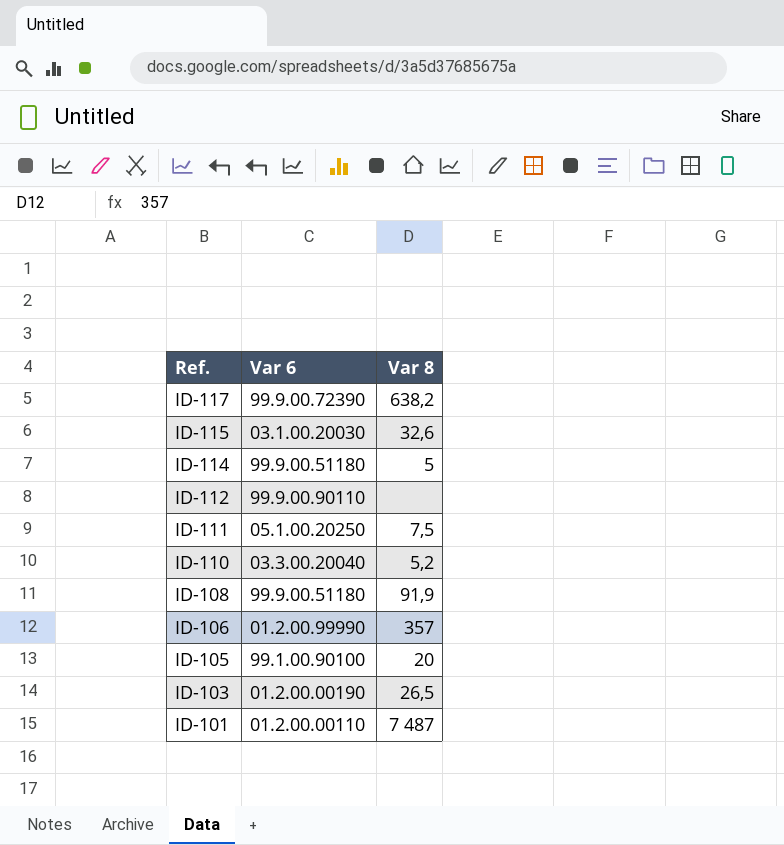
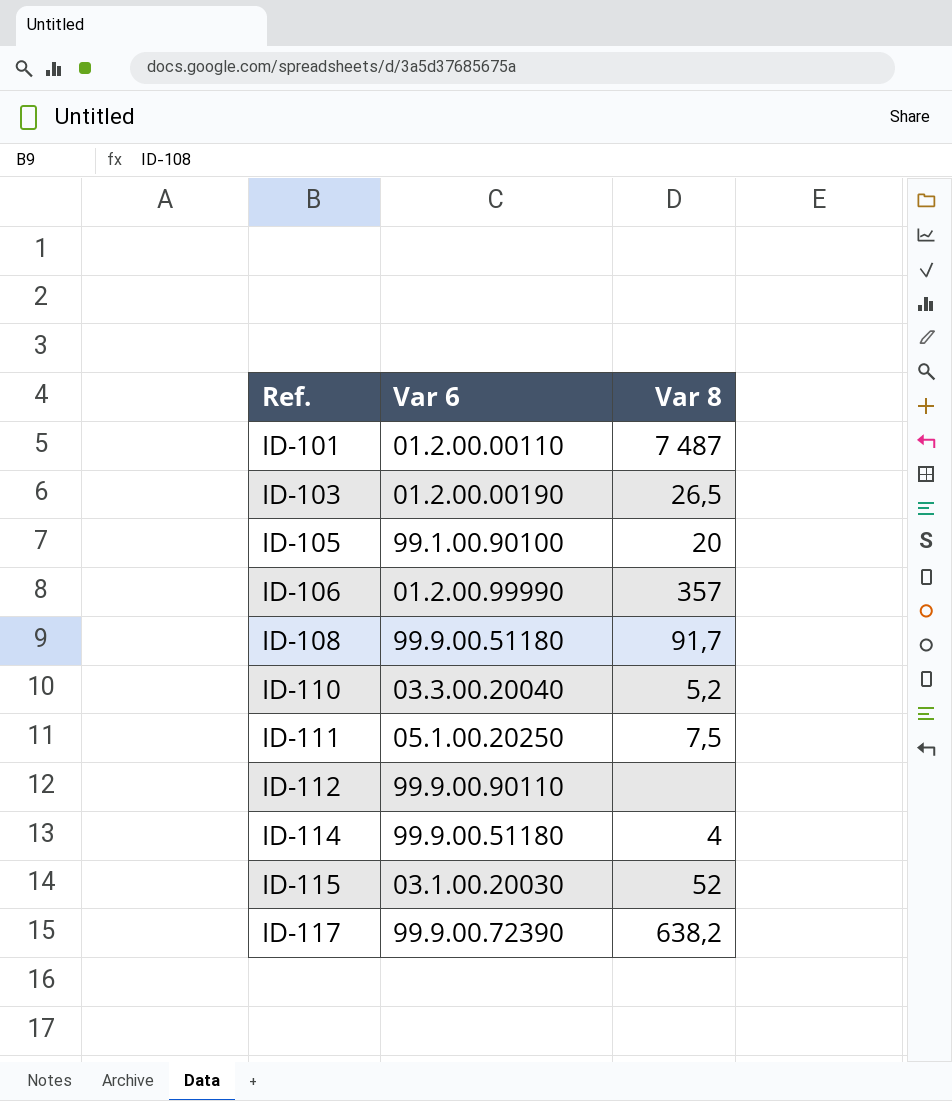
row order: Ref. descending -> Ref. ascending
ID-108 | Var 8: 91,9 -> 91,7
ID-114 | Var 8: 5 -> 4
ID-115 | Var 8: 32,6 -> 52

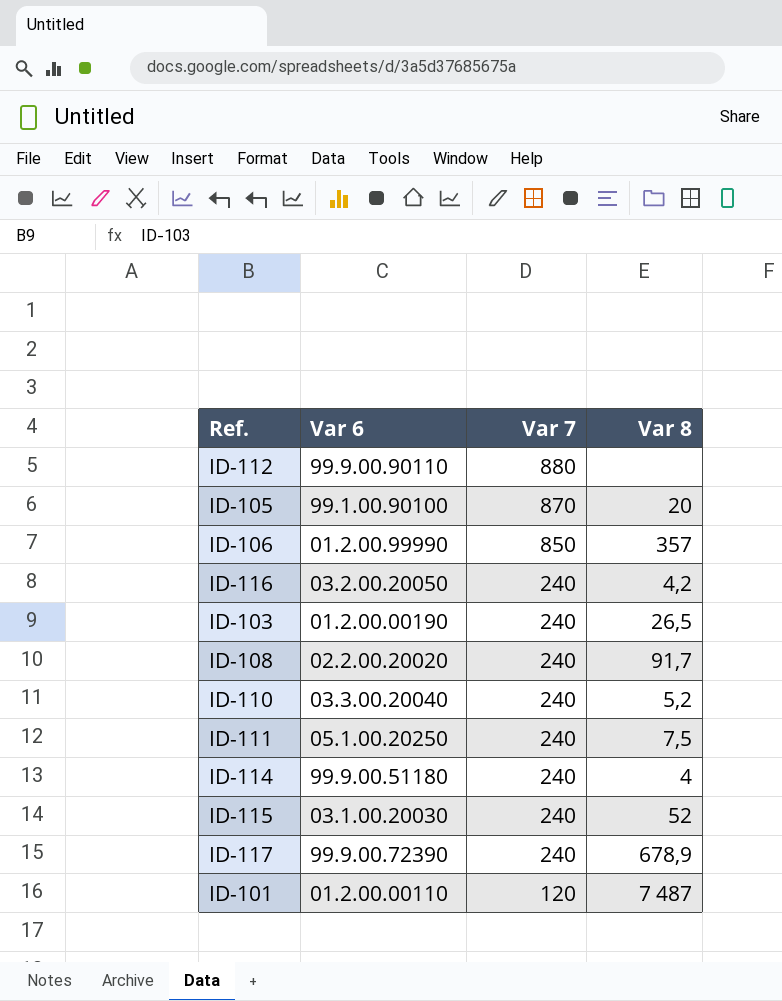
row order: Ref. ascending -> Var 7 descending
column Var 7 | position: none -> 3
row ID-116: none -> 03.2.00.20050 | 240 | 4,2
ID-108 | Var 6: 99.9.00.51180 -> 02.2.00.20020
ID-117 | Var 8: 638,2 -> 678,9

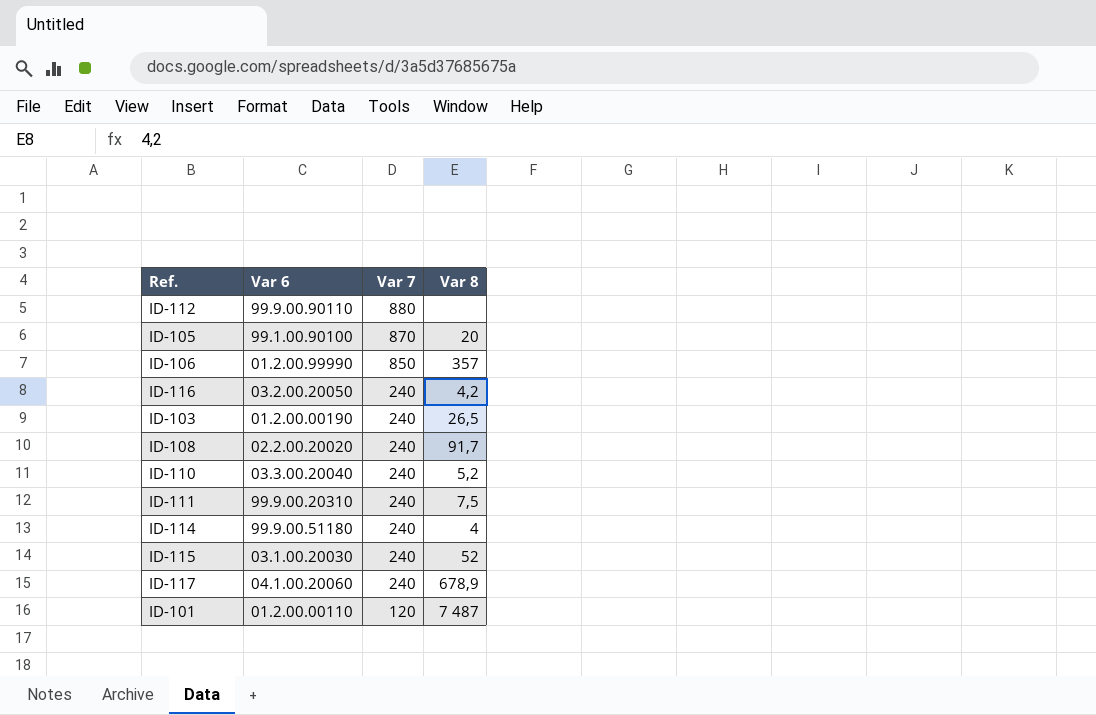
ID-111 | Var 6: 05.1.00.20250 -> 99.9.00.20310
ID-117 | Var 6: 99.9.00.72390 -> 04.1.00.20060

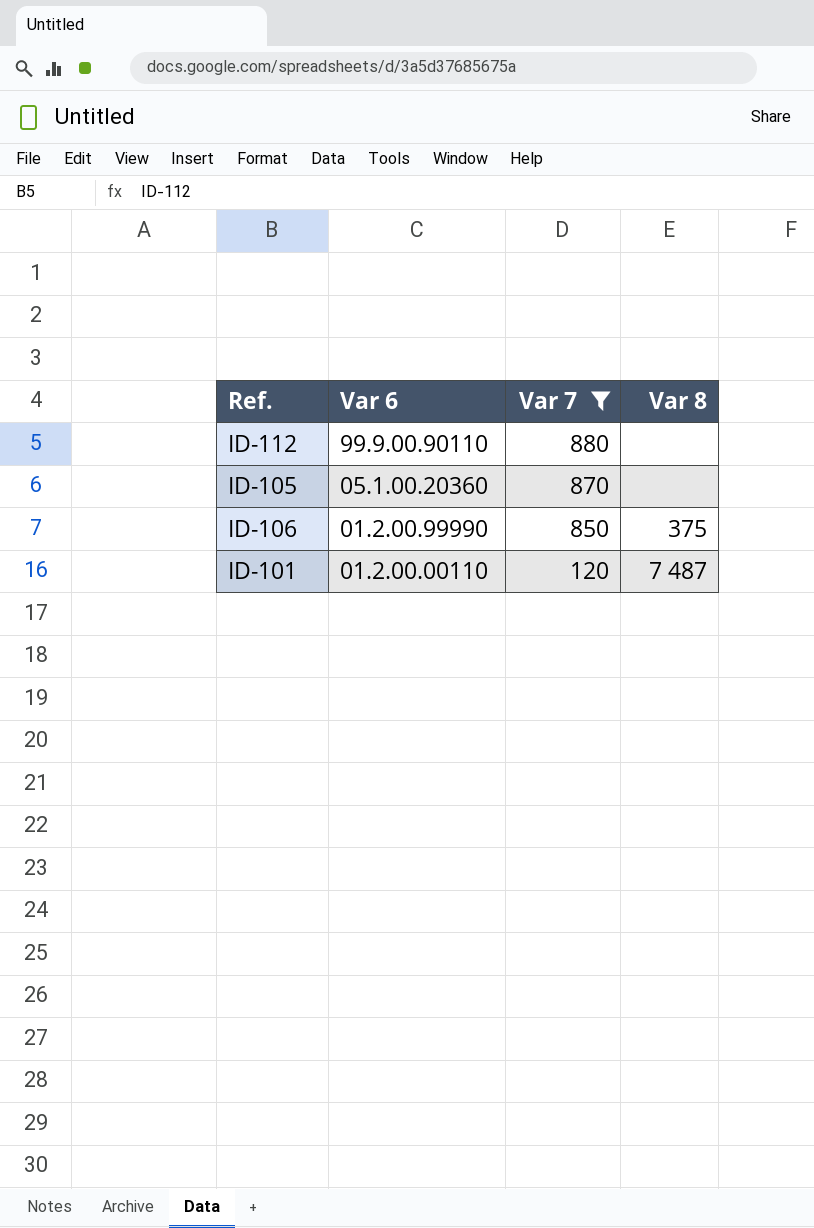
filter: none -> Var 7 != 240
ID-105 | Var 6: 99.1.00.90100 -> 05.1.00.20360
ID-105 | Var 8: 20 -> none
ID-106 | Var 8: 357 -> 375

